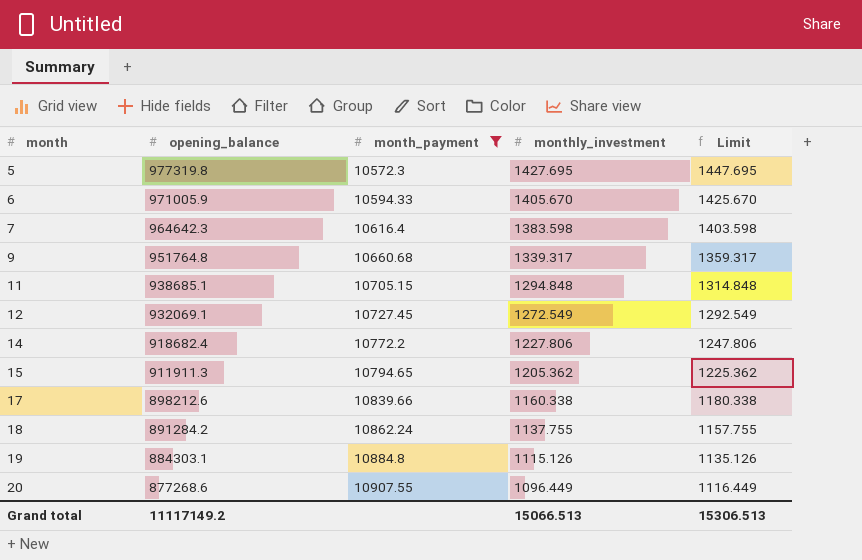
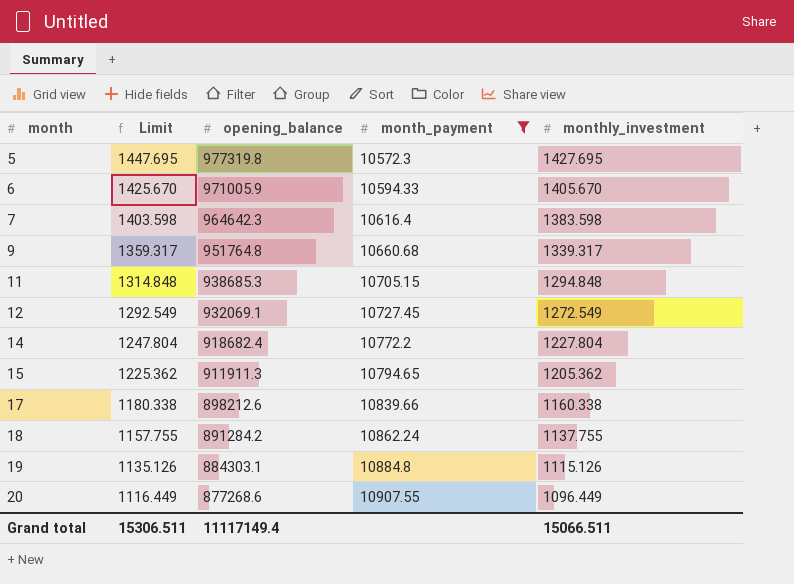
column Limit | position: 5 -> 2
11 | opening_balance: 938685.1 -> 938685.3
14 | Limit: 1247.806 -> 1247.804
14 | monthly_investment: 1227.806 -> 1227.804
Grand total | Limit: 15306.513 -> 15306.511
Grand total | opening_balance: 11117149.2 -> 11117149.4
Grand total | monthly_investment: 15066.513 -> 15066.511

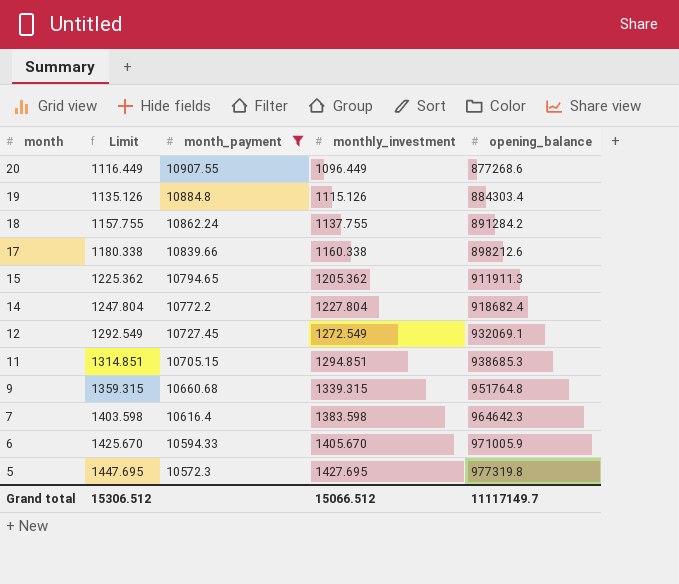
row order: month ascending -> month descending
column opening_balance | position: 3 -> 5
19 | opening_balance: 884303.1 -> 884303.4
11 | Limit: 1314.848 -> 1314.851
11 | monthly_investment: 1294.848 -> 1294.851
9 | Limit: 1359.317 -> 1359.315
9 | monthly_investment: 1339.317 -> 1339.315
Grand total | Limit: 15306.511 -> 15306.512
Grand total | monthly_investment: 15066.511 -> 15066.512
Grand total | opening_balance: 11117149.4 -> 11117149.7

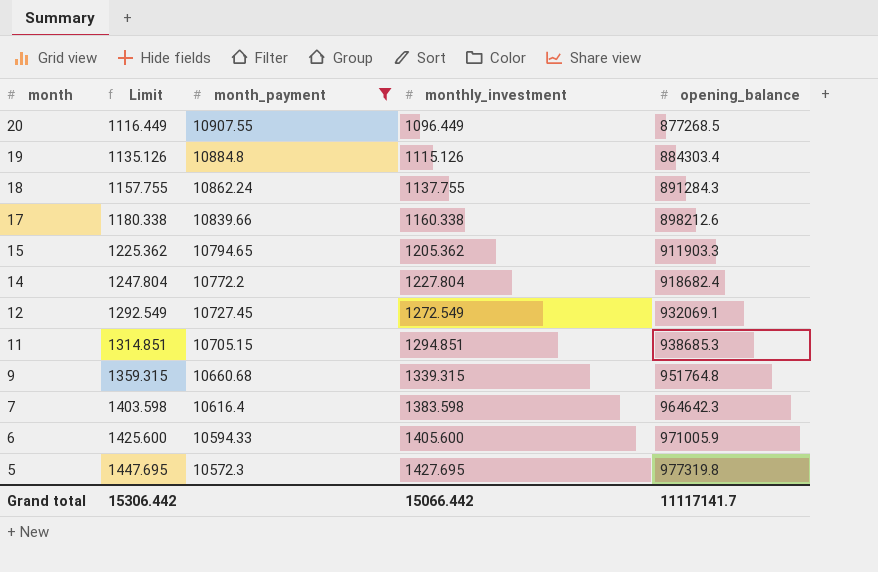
20 | opening_balance: 877268.6 -> 877268.5
18 | opening_balance: 891284.2 -> 891284.3
15 | opening_balance: 911911.3 -> 911903.3
6 | Limit: 1425.670 -> 1425.600
6 | monthly_investment: 1405.670 -> 1405.600
Grand total | Limit: 15306.512 -> 15306.442
Grand total | monthly_investment: 15066.512 -> 15066.442
Grand total | opening_balance: 11117149.7 -> 11117141.7

